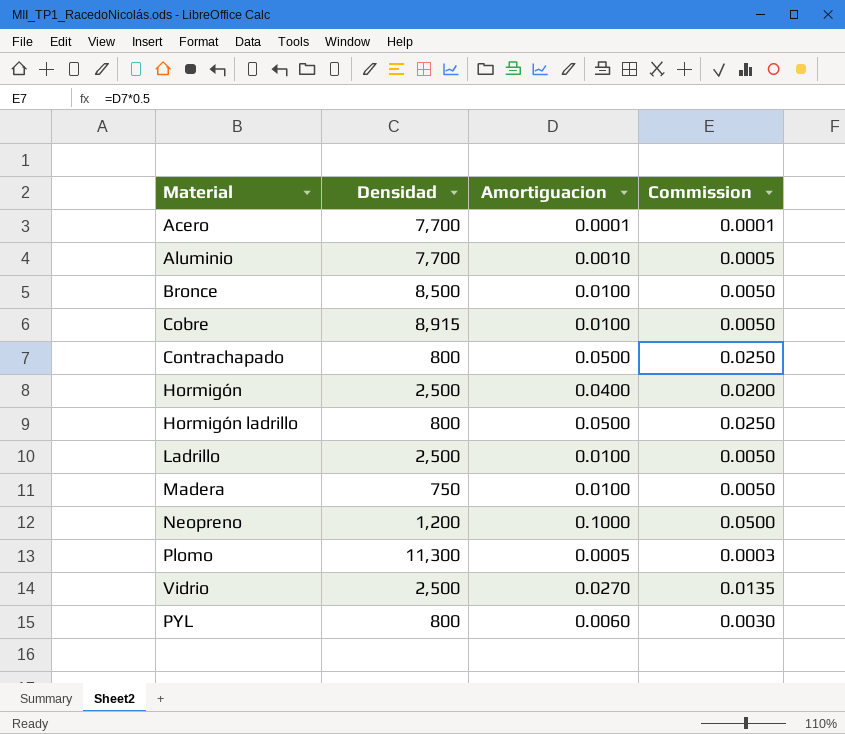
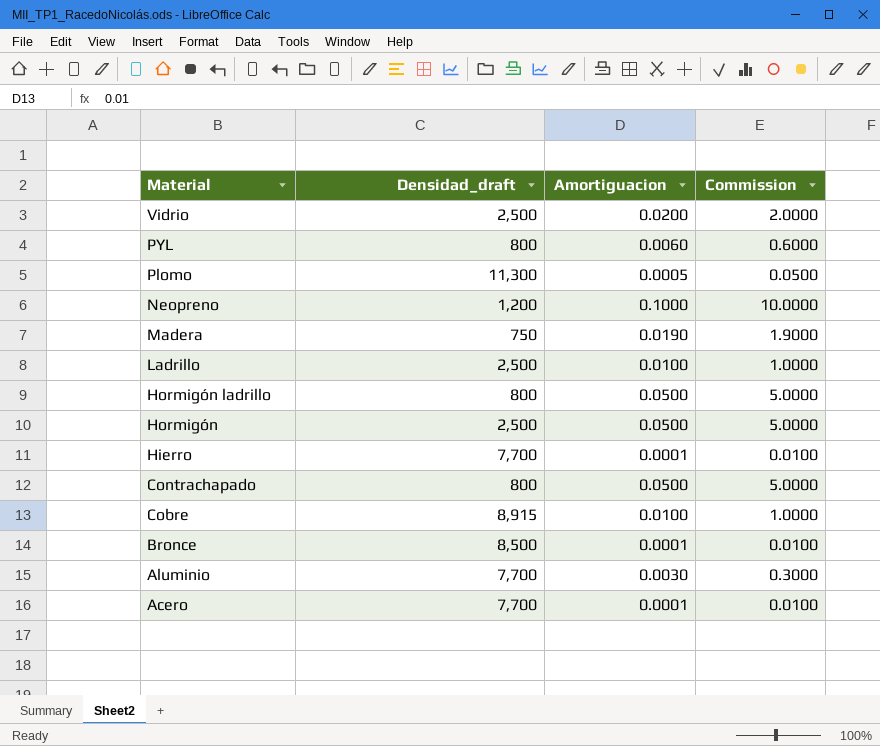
row order: none -> Material descending
column name: Densidad -> Densidad_draft
column Commission | formula: [Amortiguacion] * 0.5 -> [Amortiguacion] * 100
Vidrio | Amortiguacion: 0.0270 -> 0.0200
Madera | Amortiguacion: 0.0100 -> 0.0190
Hormigón | Amortiguacion: 0.0400 -> 0.0500
row Hierro: none -> 7,700 | 0.0001 | 0.0100
Bronce | Amortiguacion: 0.0100 -> 0.0001
Aluminio | Amortiguacion: 0.0010 -> 0.0030

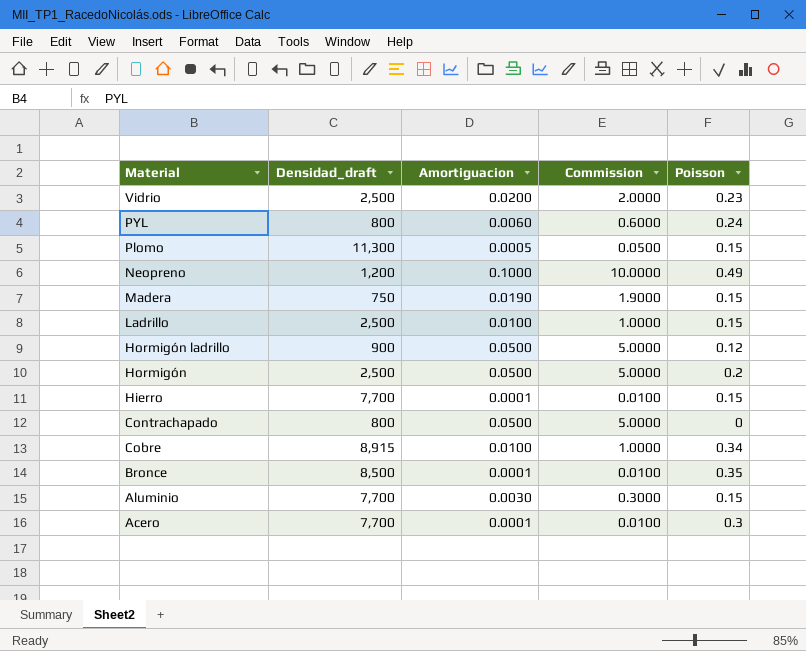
column Poisson | position: none -> 5
Hormigón ladrillo | Densidad_draft: 800 -> 900

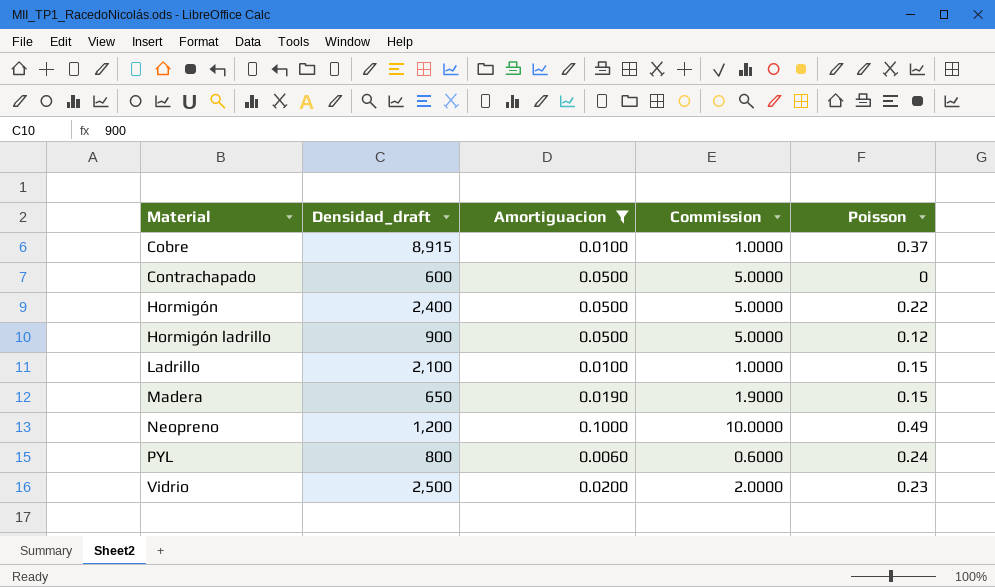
filter: none -> Amortiguacion >= 0.0060
row order: Material descending -> Material ascending
Cobre | Poisson: 0.34 -> 0.37
Contrachapado | Densidad_draft: 800 -> 600
Hormigón | Densidad_draft: 2,500 -> 2,400
Hormigón | Poisson: 0.2 -> 0.22
Ladrillo | Densidad_draft: 2,500 -> 2,100
Madera | Densidad_draft: 750 -> 650

